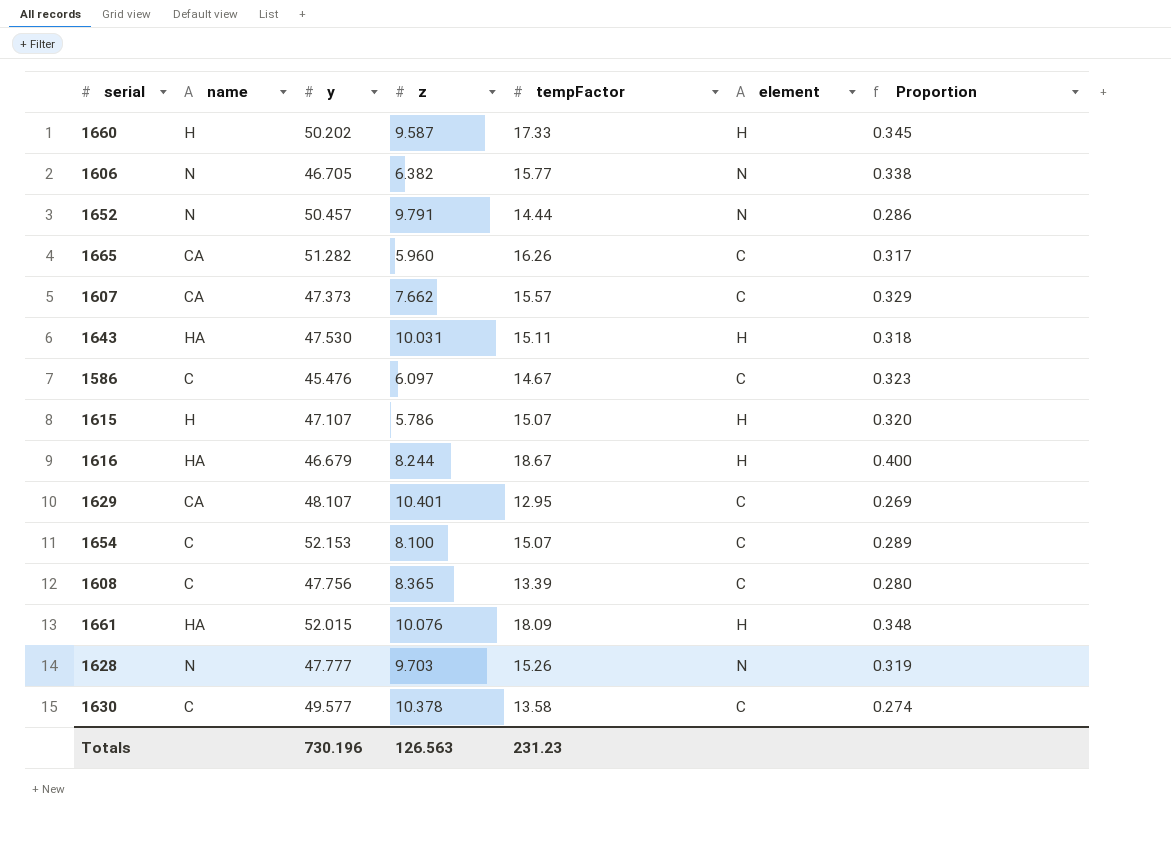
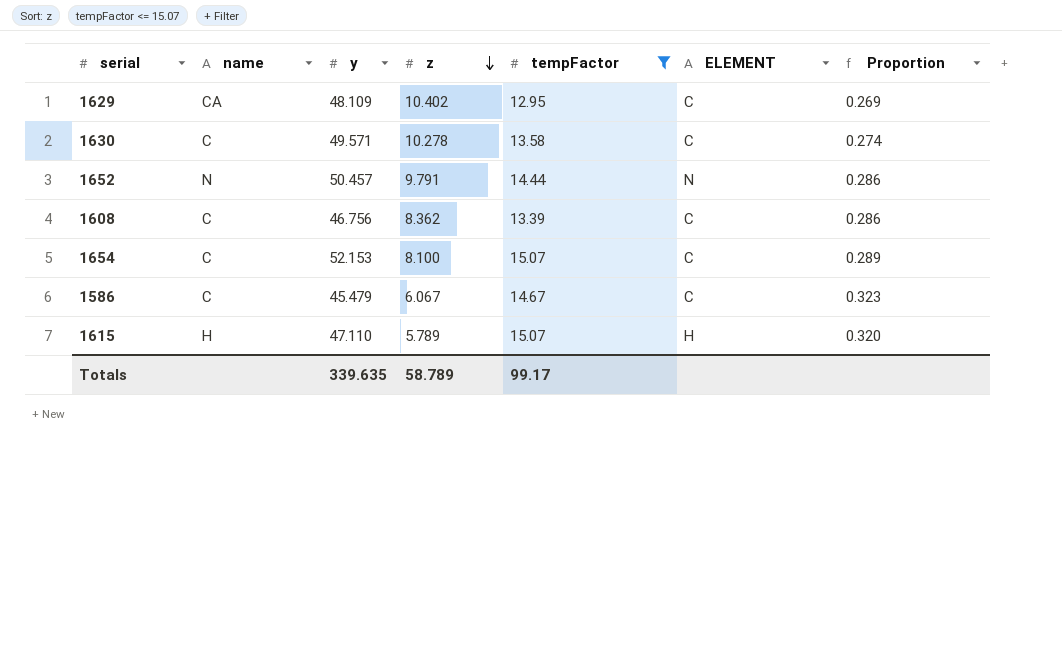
filter: none -> tempFactor <= 15.07
row order: none -> z descending
column name: element -> ELEMENT
1629 | y: 48.107 -> 48.109
1629 | z: 10.401 -> 10.402
1630 | y: 49.577 -> 49.571
1630 | z: 10.378 -> 10.278
1608 | y: 47.756 -> 46.756
1608 | z: 8.365 -> 8.362
1608 | Proportion: 0.280 -> 0.286
1586 | y: 45.476 -> 45.479
1586 | z: 6.097 -> 6.067
1615 | y: 47.107 -> 47.110
1615 | z: 5.786 -> 5.789
Totals | y: 730.196 -> 339.635
Totals | z: 126.563 -> 58.789
Totals | tempFactor: 231.23 -> 99.17

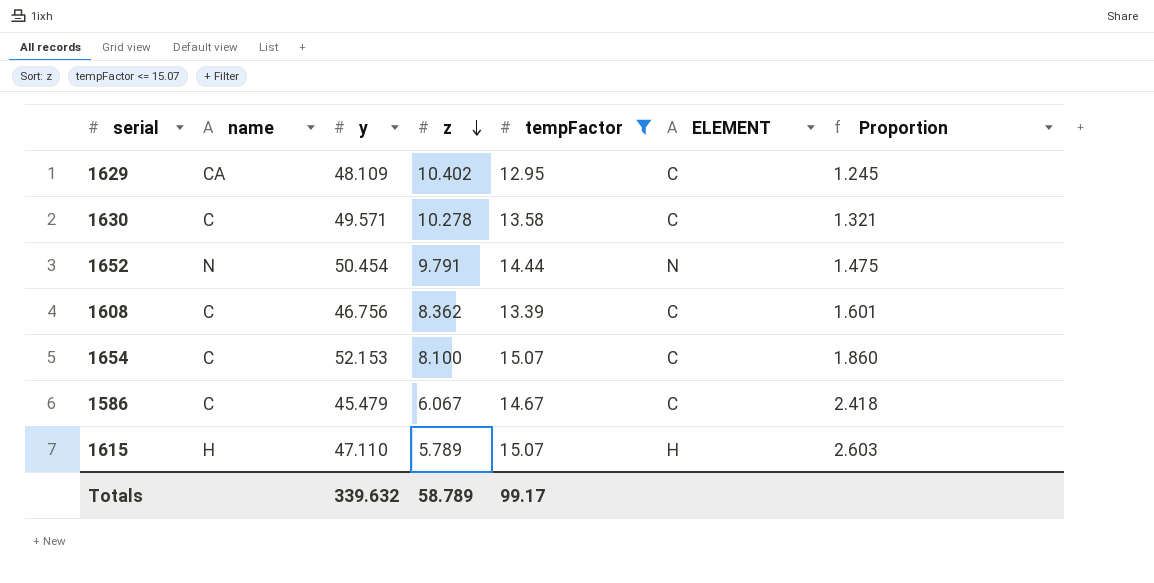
column Proportion | formula: [tempFactor] / [y] -> [tempFactor] / [z]
1652 | y: 50.457 -> 50.454
Totals | y: 339.635 -> 339.632

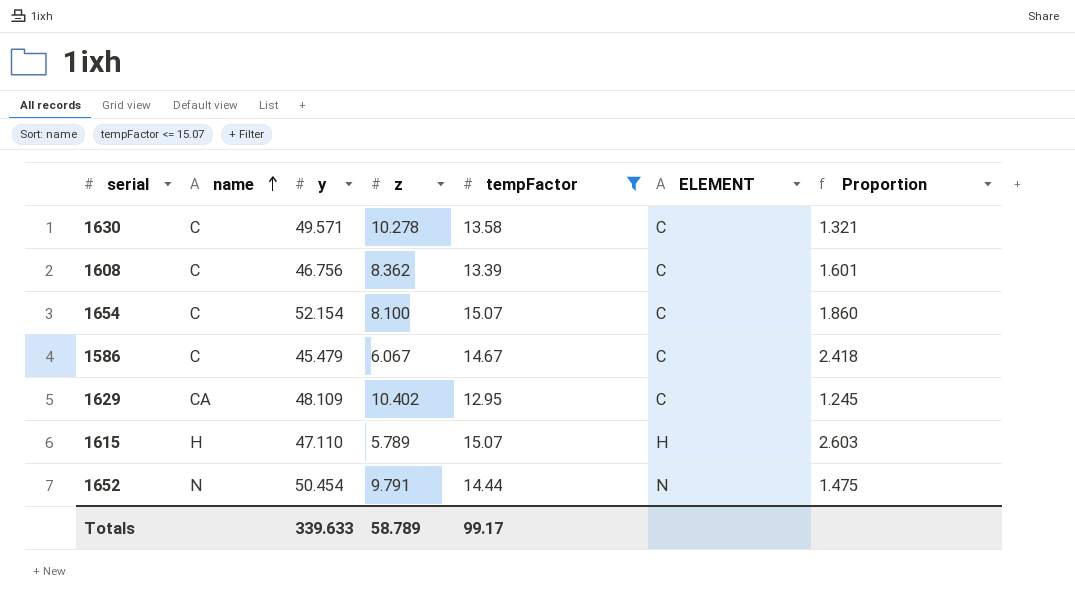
row order: z descending -> name ascending
1654 | y: 52.153 -> 52.154
Totals | y: 339.632 -> 339.633

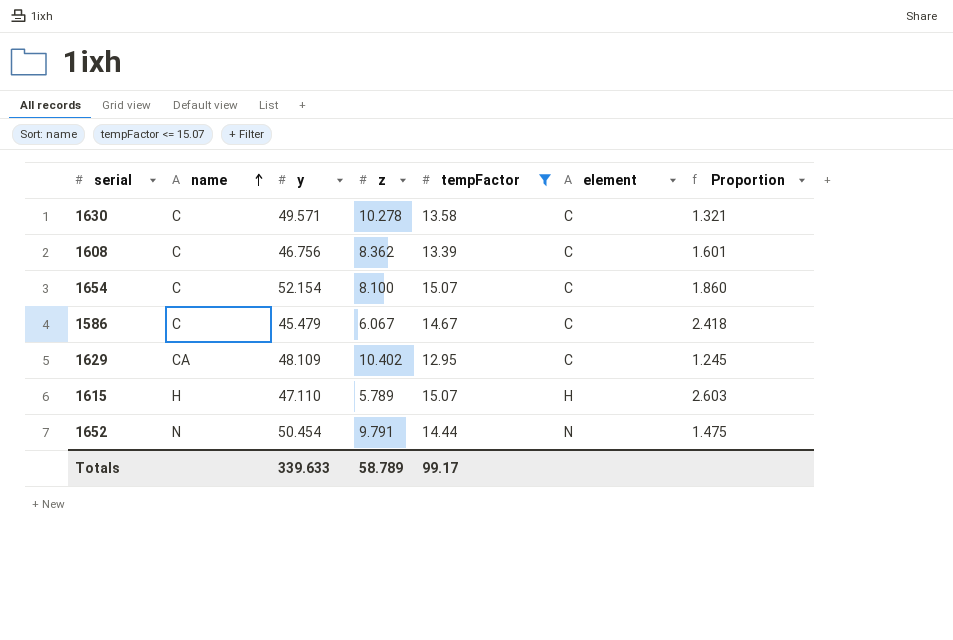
column name: ELEMENT -> element

